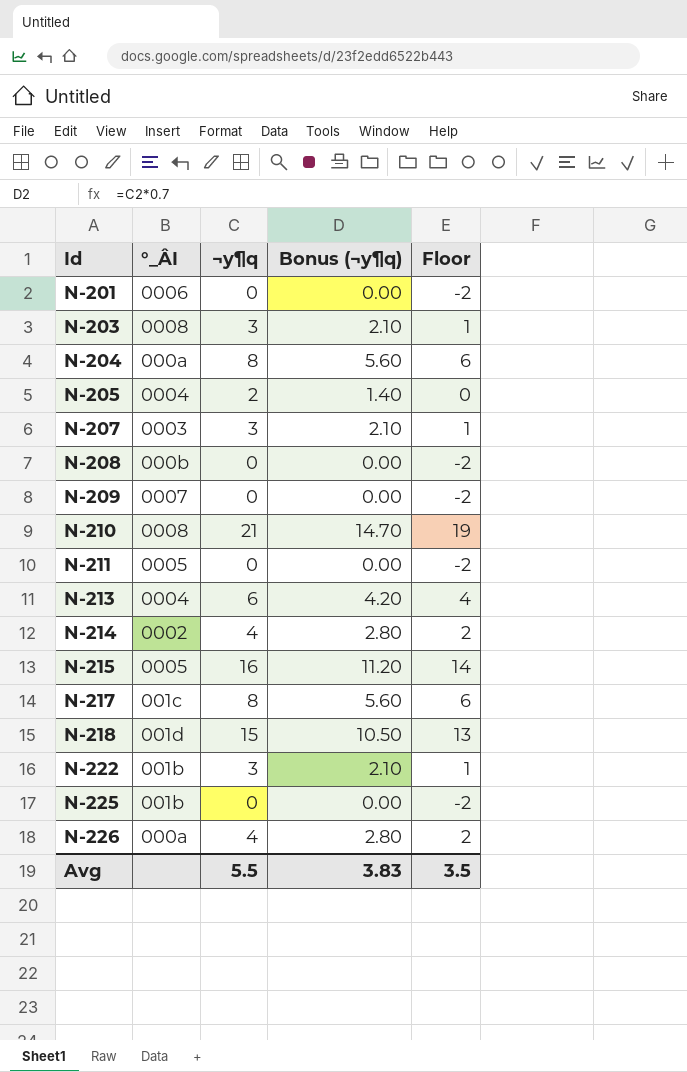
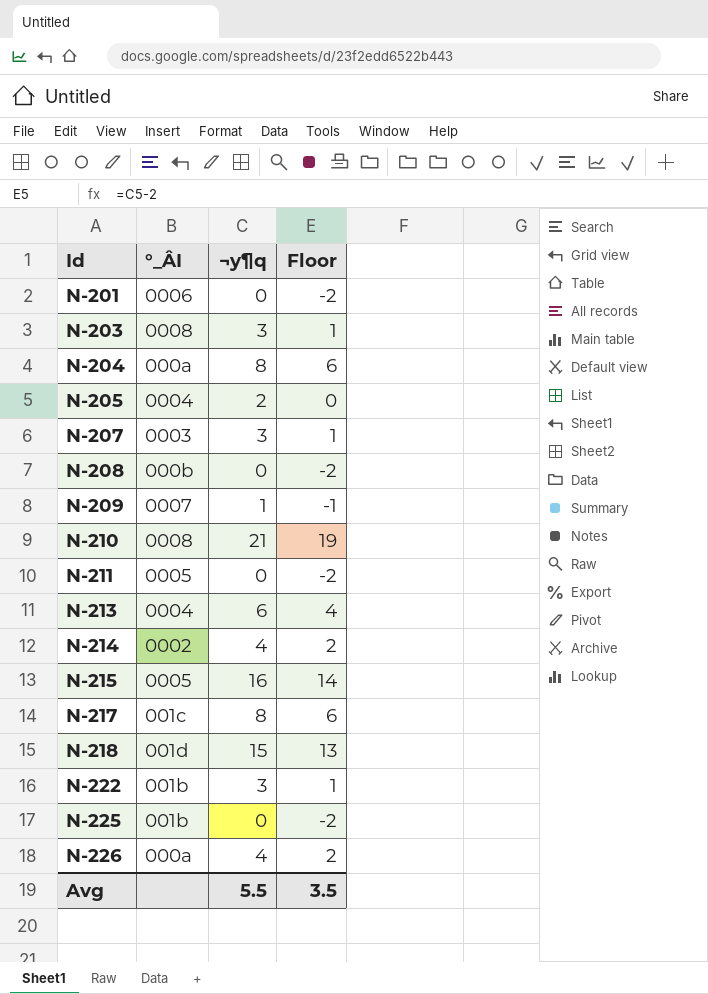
column Bonus (¬y¶q) | formula: [¬y¶q] * 0.7 -> none
N-209 | ¬y¶q: 0 -> 1
N-209 | Floor: -2 -> -1

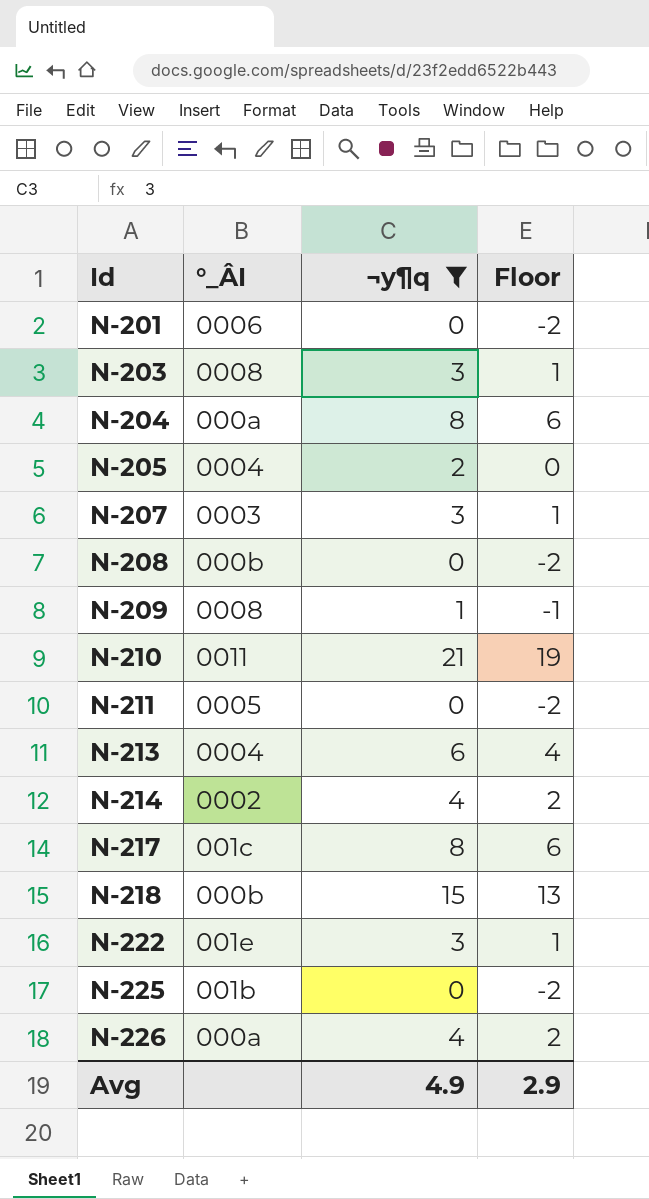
filter: none -> ¬y¶q != 16
N-209 | °_ÂI: 0007 -> 0008
N-210 | °_ÂI: 0008 -> 0011
N-218 | °_ÂI: 001d -> 000b
N-222 | °_ÂI: 001b -> 001e
Avg | ¬y¶q: 5.5 -> 4.9
Avg | Floor: 3.5 -> 2.9

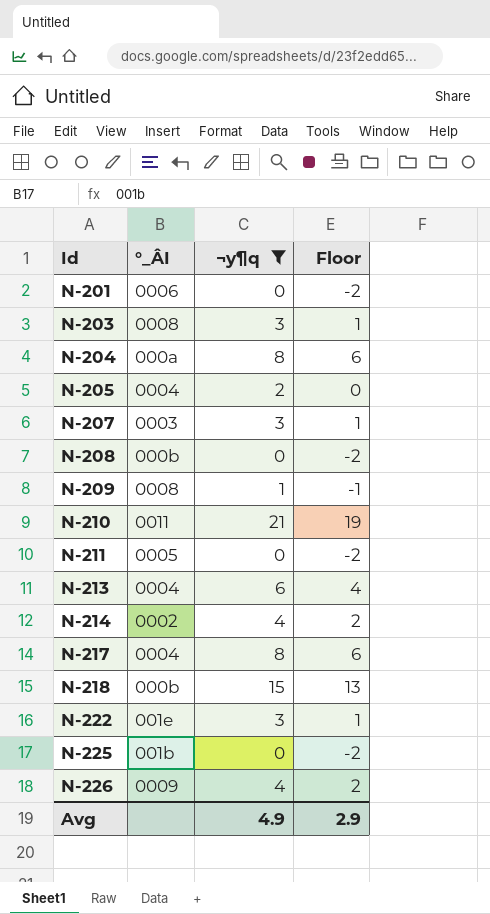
N-217 | °_ÂI: 001c -> 0004
N-226 | °_ÂI: 000a -> 0009

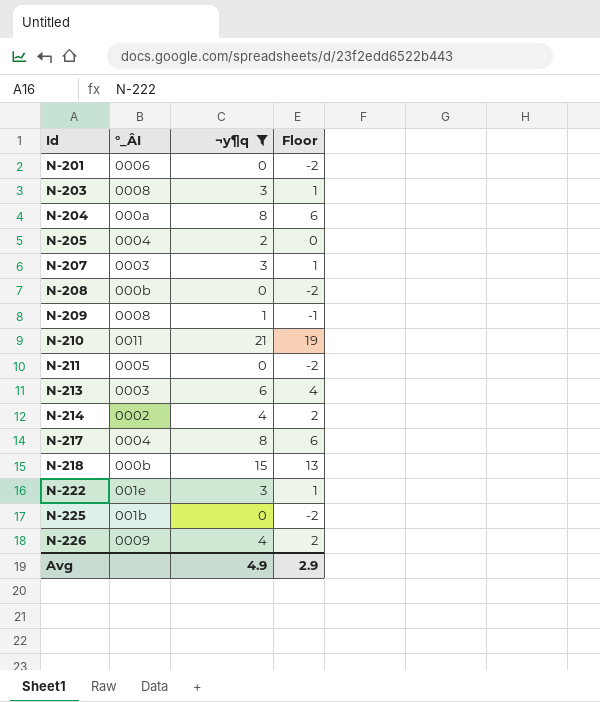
N-213 | °_ÂI: 0004 -> 0003

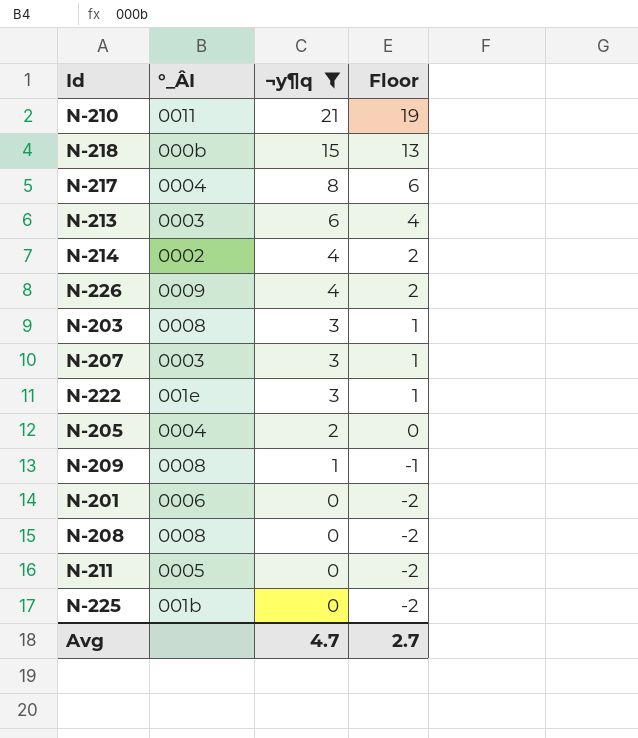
row order: Id ascending -> ¬y¶q descending
row N-204: 000a | 8 | 6 -> none
N-208 | °_ÂI: 000b -> 0008
Avg | ¬y¶q: 4.9 -> 4.7
Avg | Floor: 2.9 -> 2.7

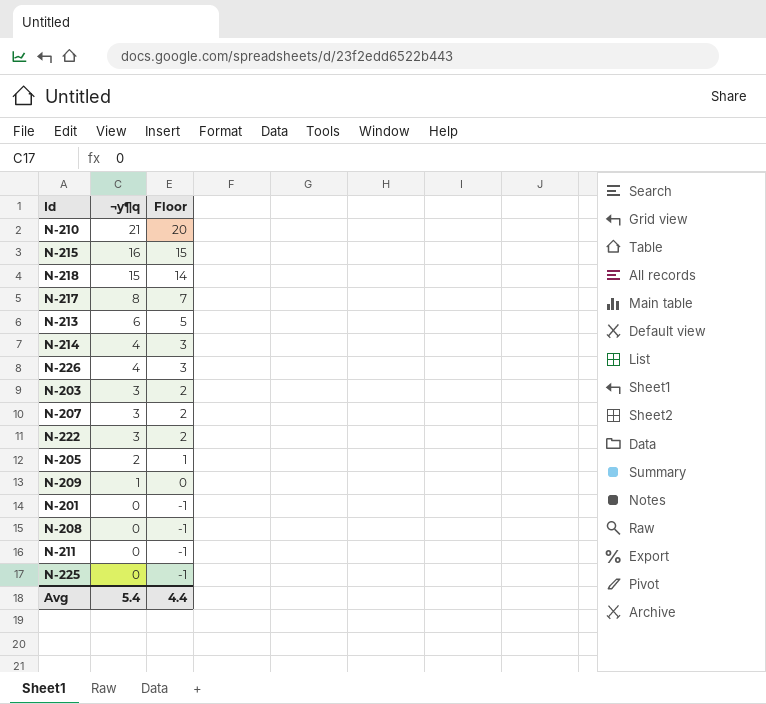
filter: ¬y¶q != 16 -> none
column °_ÂI | position: 2 -> none
column Floor | formula: [¬y¶q] - 2 -> [¬y¶q] - 1
Avg | ¬y¶q: 4.7 -> 5.4
Avg | Floor: 2.7 -> 4.4

